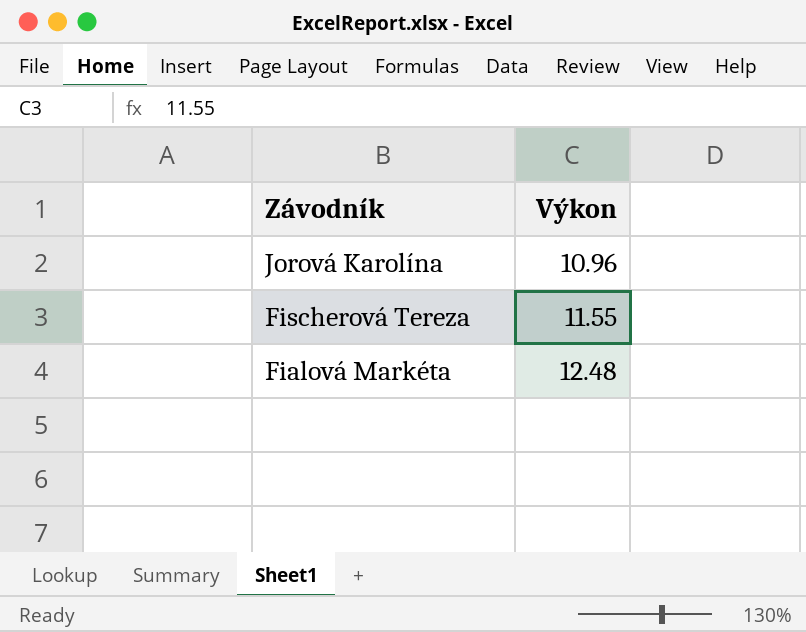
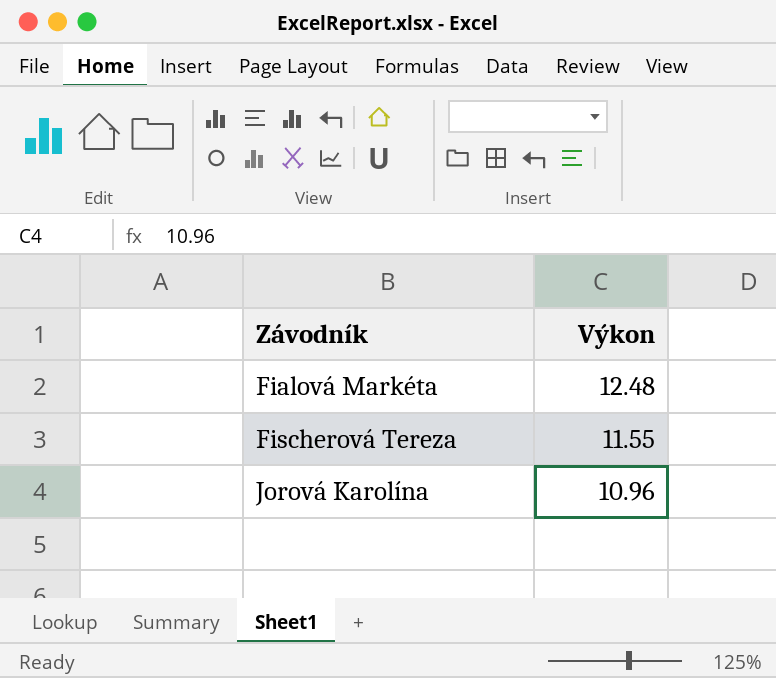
row order: Závodník descending -> Závodník ascending

